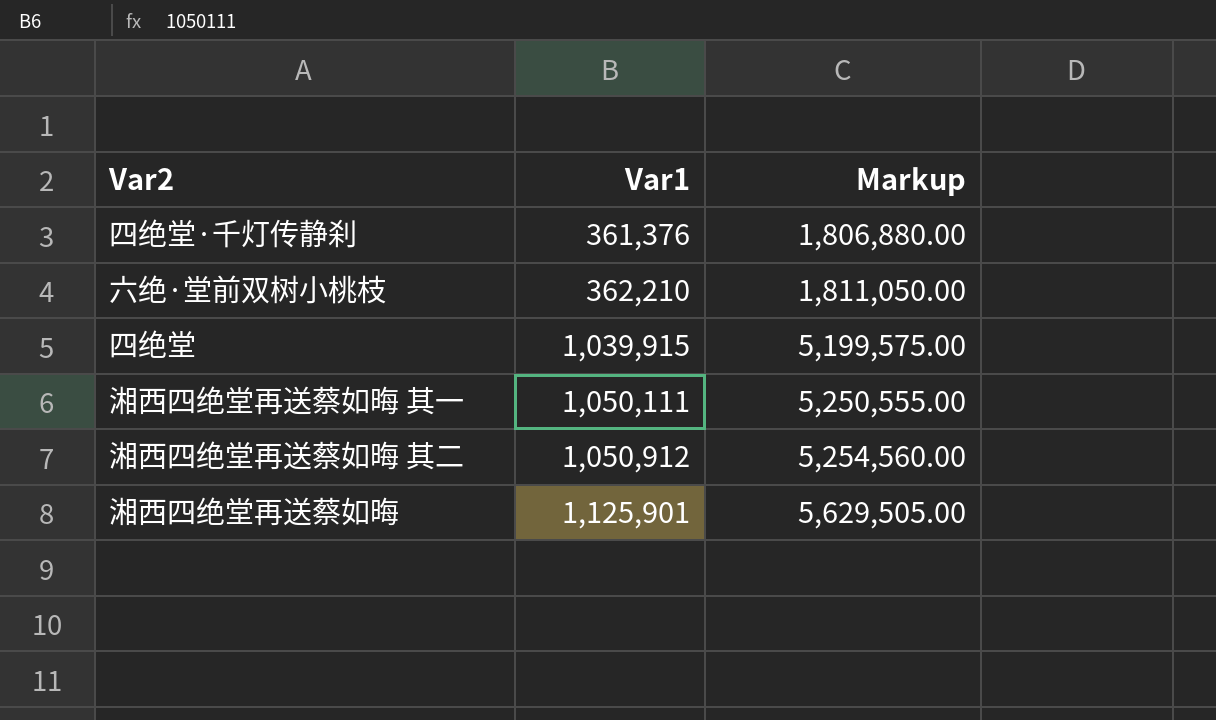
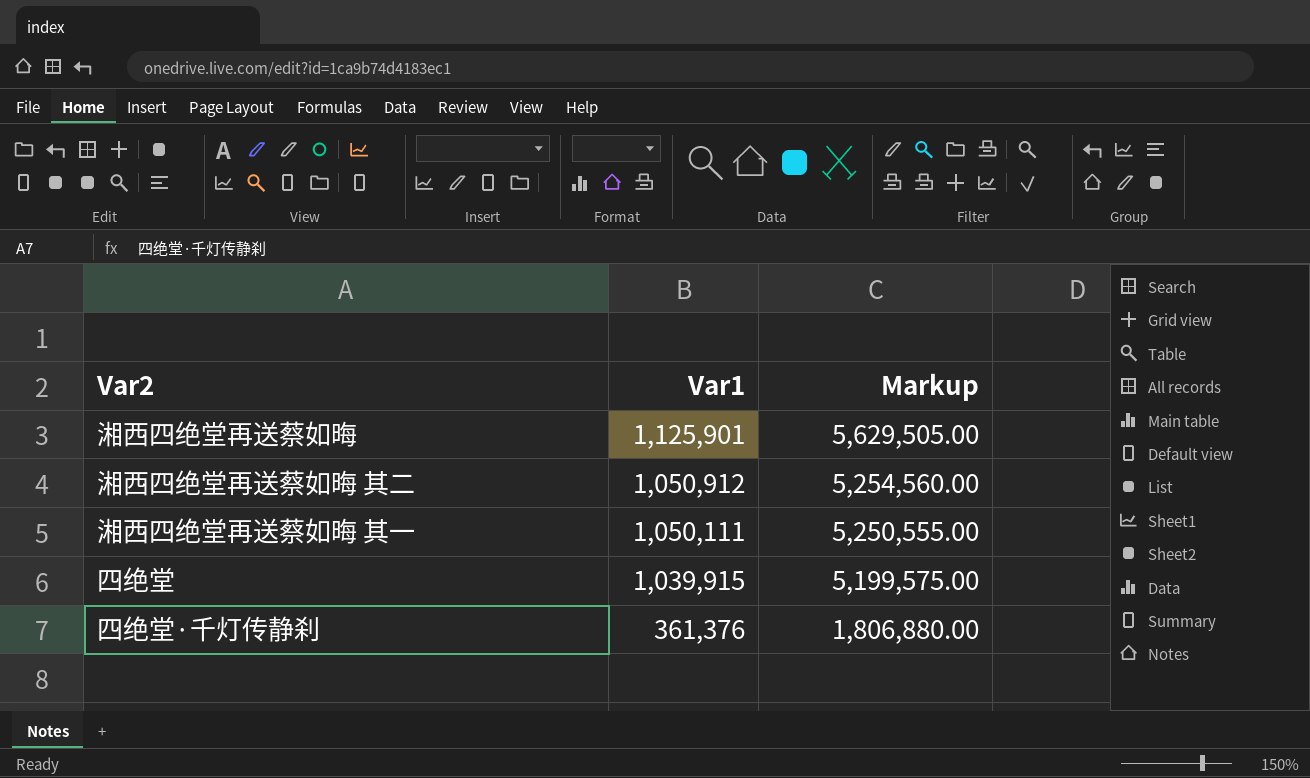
row order: Var1 ascending -> Var1 descending
row 六绝·堂前双树小桃枝: 362,210 | 1,811,050.00 -> none

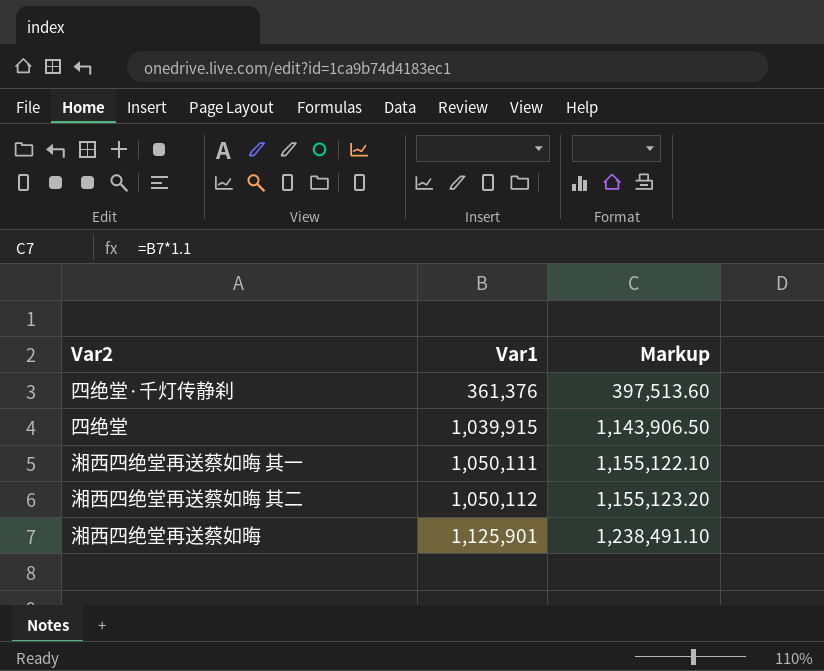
row order: Var1 descending -> Var1 ascending
column Markup | formula: [Var1] * 5 -> [Var1] * 1.1
湘西四绝堂再送蔡如晦 其二 | Var1: 1,050,912 -> 1,050,112

